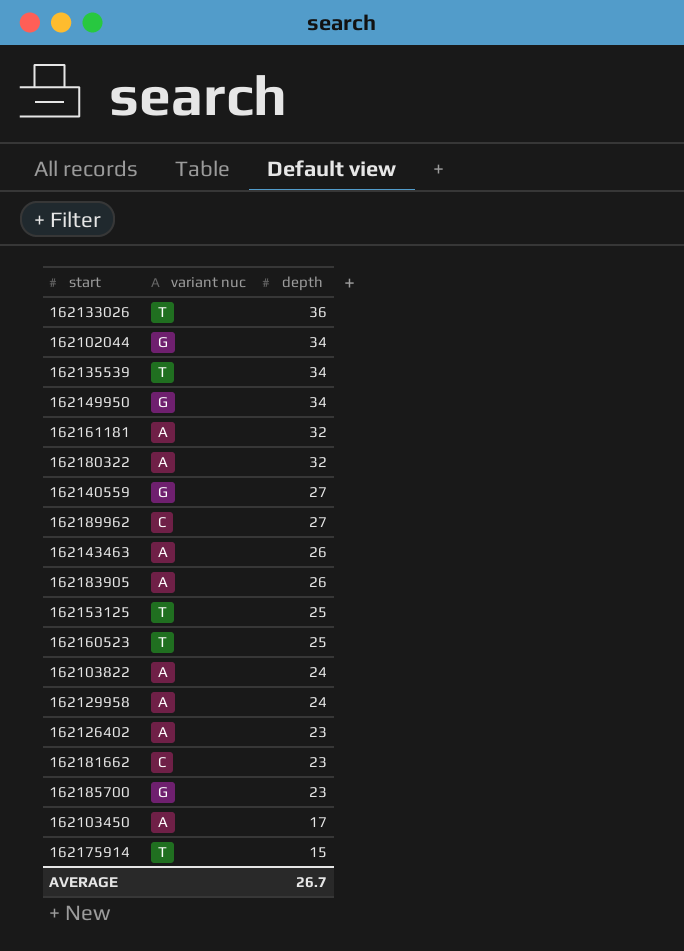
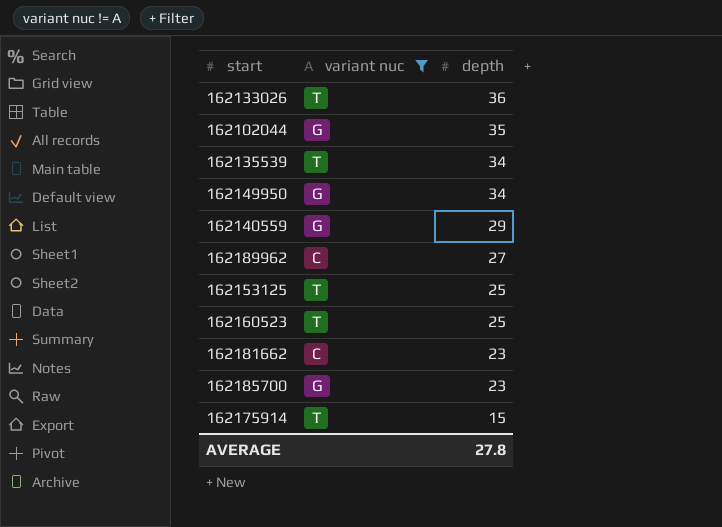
filter: none -> variant nuc != A
162102044 | depth: 34 -> 35
162140559 | depth: 27 -> 29
AVERAGE | depth: 26.7 -> 27.8

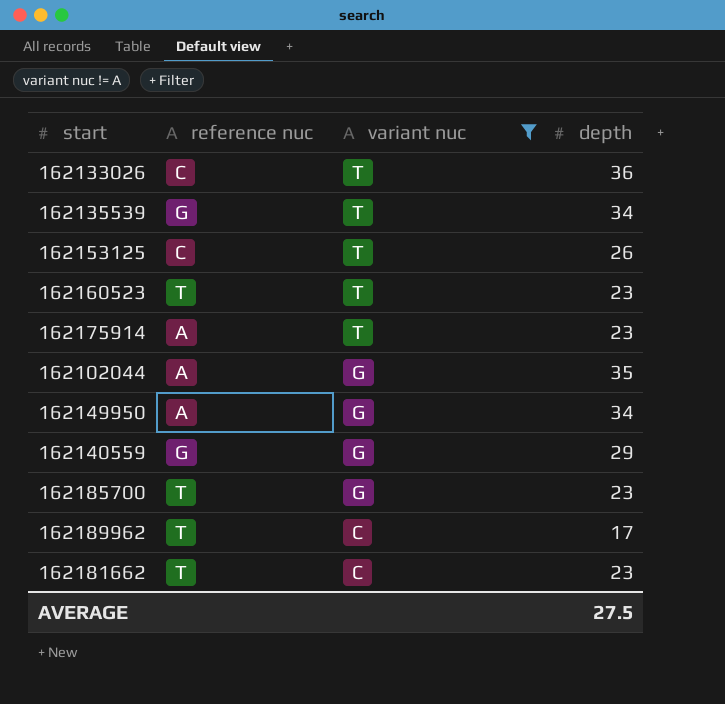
row order: depth descending -> variant nuc descending
column reference nuc | position: none -> 2
162153125 | depth: 25 -> 26
162160523 | depth: 25 -> 23
162175914 | depth: 15 -> 23
162189962 | depth: 27 -> 17
AVERAGE | depth: 27.8 -> 27.5

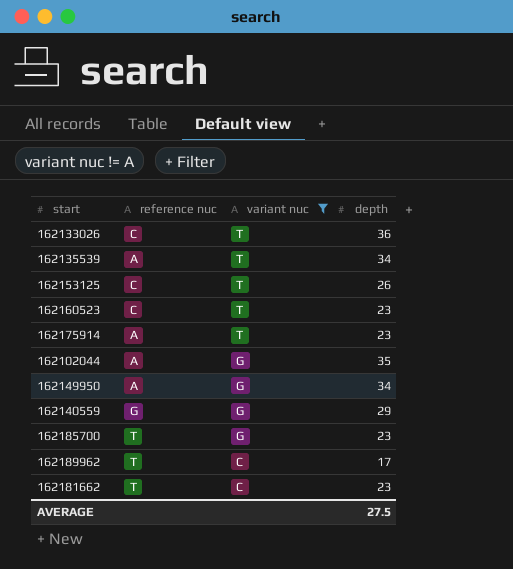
162135539 | reference nuc: G -> A
162160523 | reference nuc: T -> C

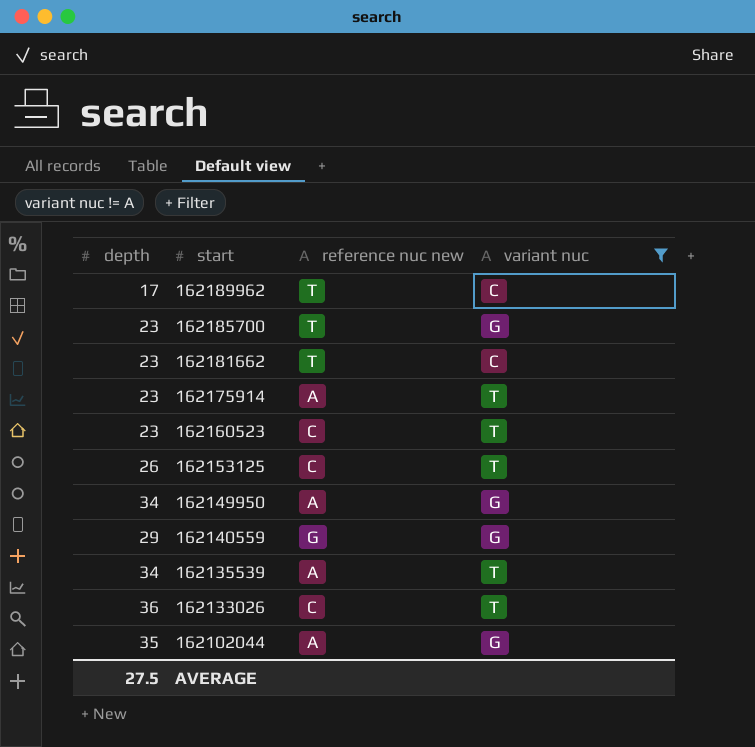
row order: variant nuc descending -> start descending
column depth | position: 4 -> 1
column name: reference nuc -> reference nuc new

